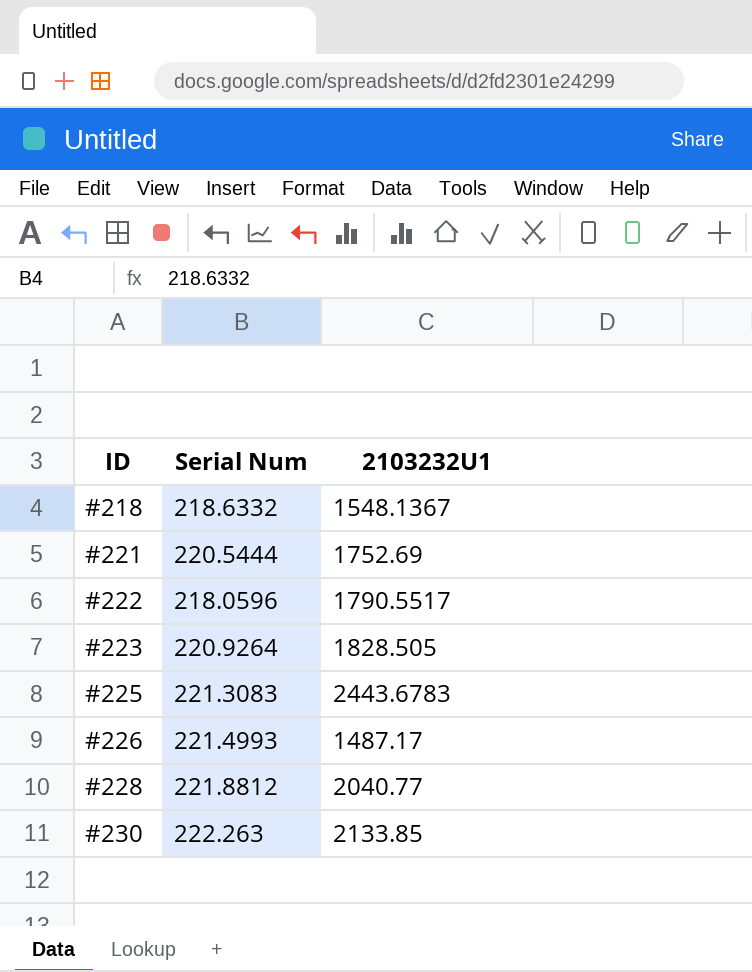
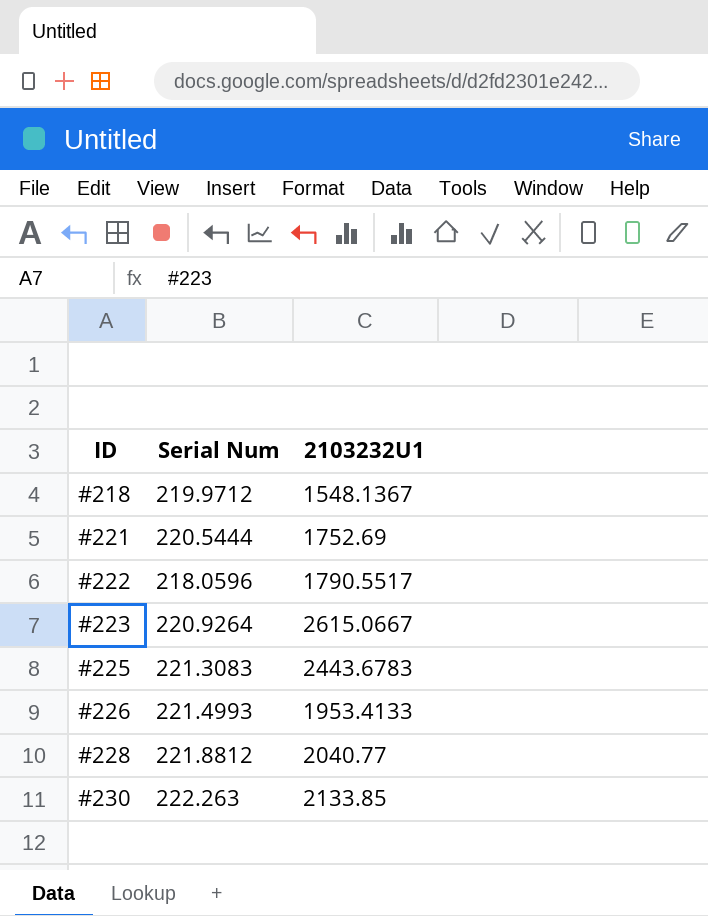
#218 | Serial Num: 218.6332 -> 219.9712
#223 | 2103232U1: 1828.505 -> 2615.0667
#226 | 2103232U1: 1487.17 -> 1953.4133

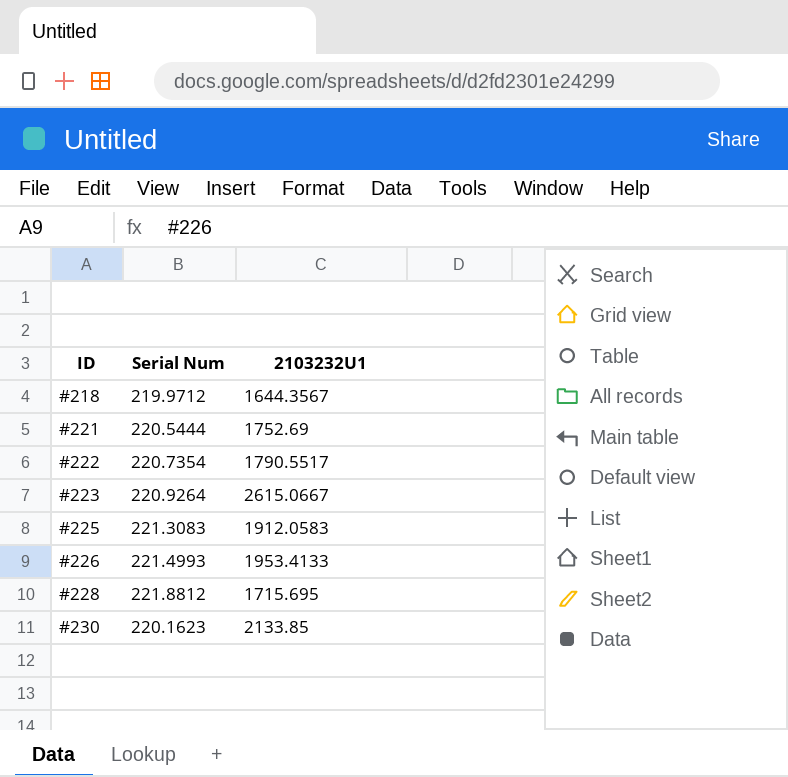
#218 | 2103232U1: 1548.1367 -> 1644.3567
#222 | Serial Num: 218.0596 -> 220.7354
#225 | 2103232U1: 2443.6783 -> 1912.0583
#228 | 2103232U1: 2040.77 -> 1715.695
#230 | Serial Num: 222.263 -> 220.1623

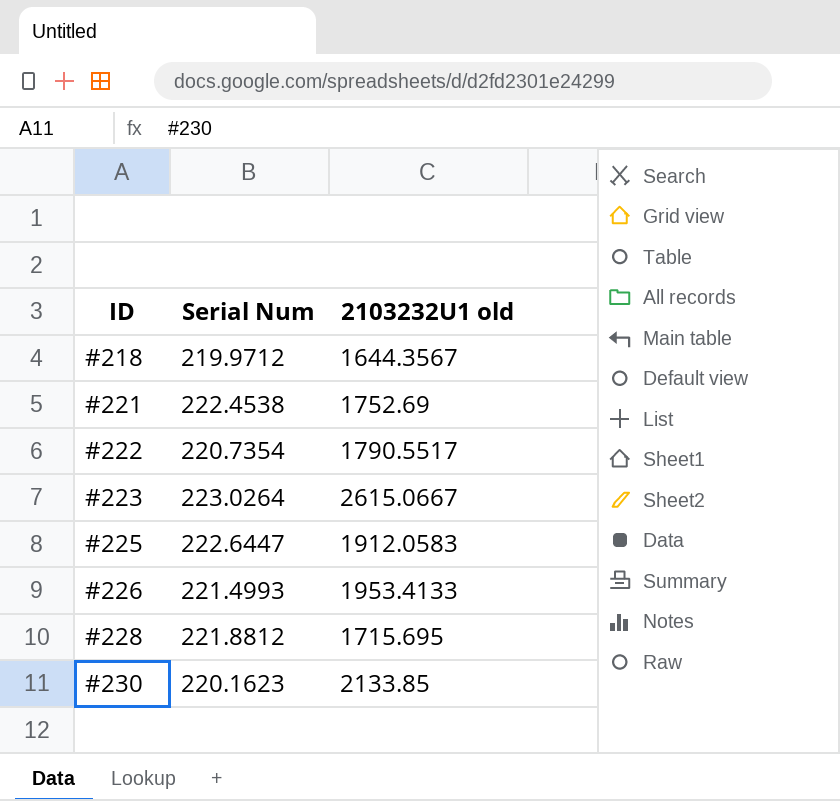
column name: 2103232U1 -> 2103232U1 old
#221 | Serial Num: 220.5444 -> 222.4538
#223 | Serial Num: 220.9264 -> 223.0264
#225 | Serial Num: 221.3083 -> 222.6447

